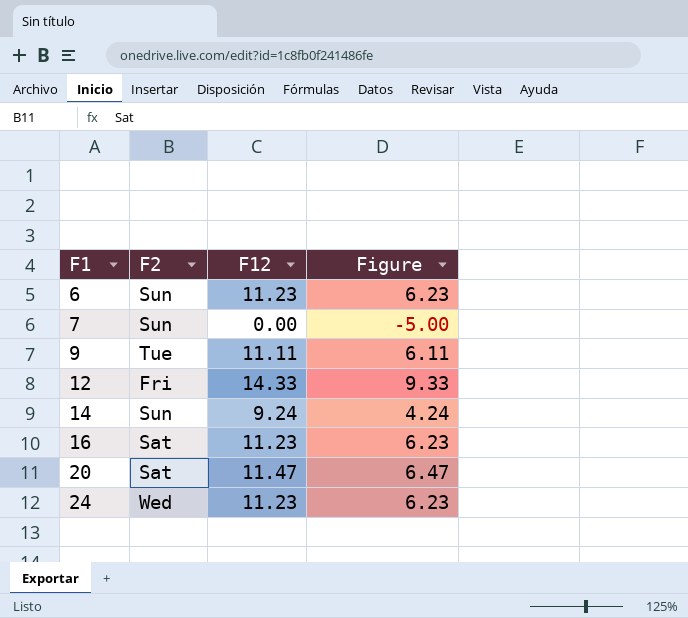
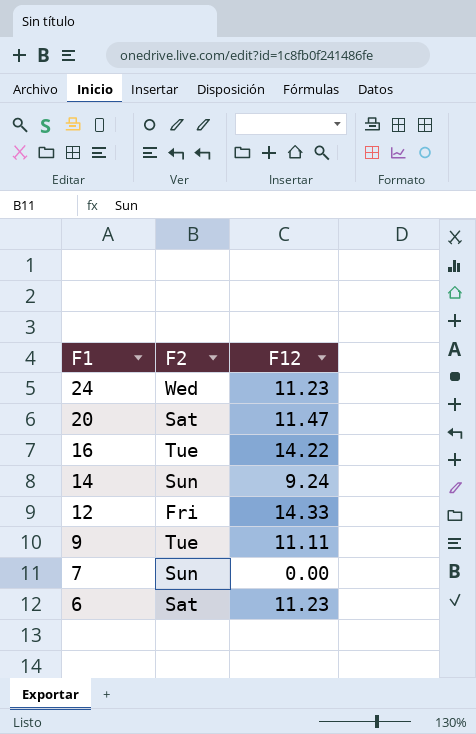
row order: F1 ascending -> F1 descending
column Figure | formula: [F12] - 5 -> none
16 | F2: Sat -> Tue
16 | F12: 11.23 -> 14.22
6 | F2: Sun -> Sat

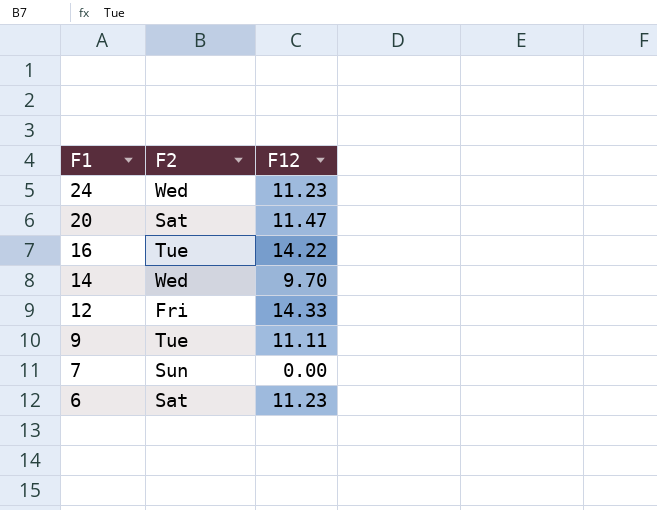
14 | F2: Sun -> Wed
14 | F12: 9.24 -> 9.70

